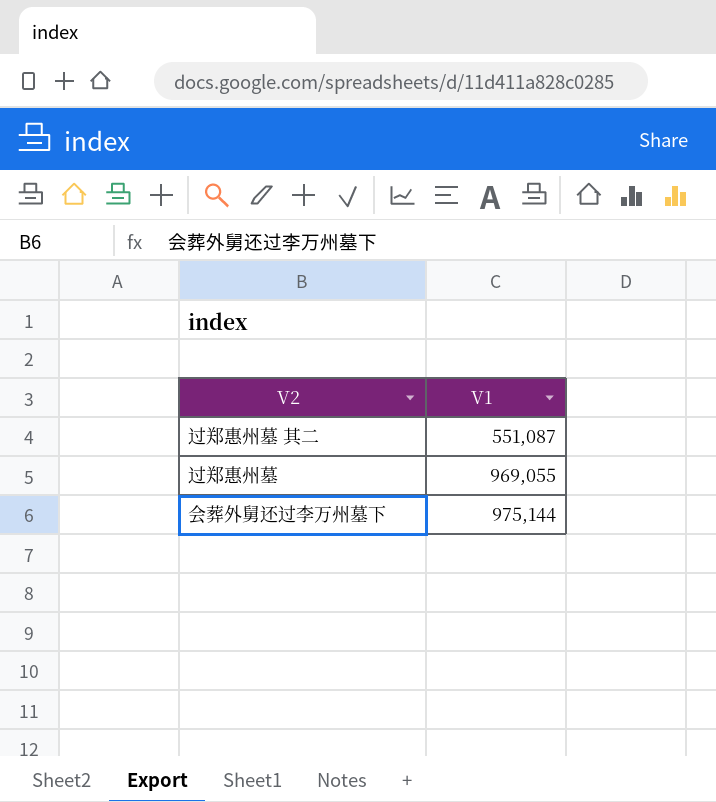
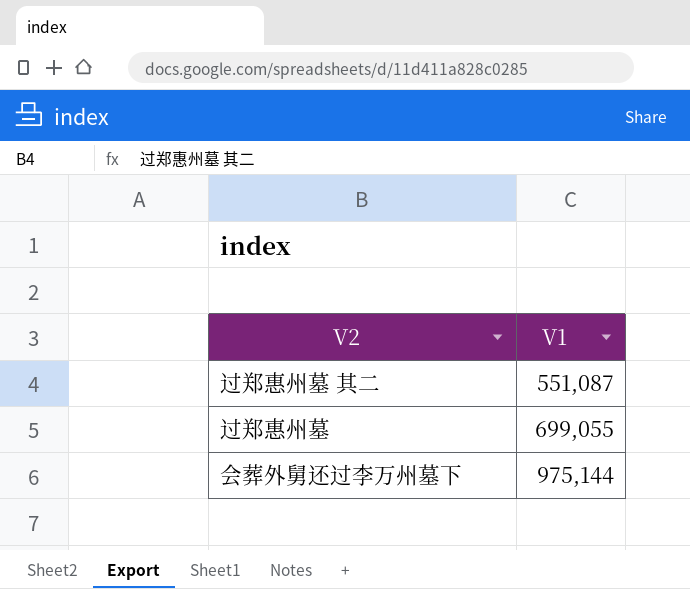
过郑惠州墓 | V1: 969,055 -> 699,055

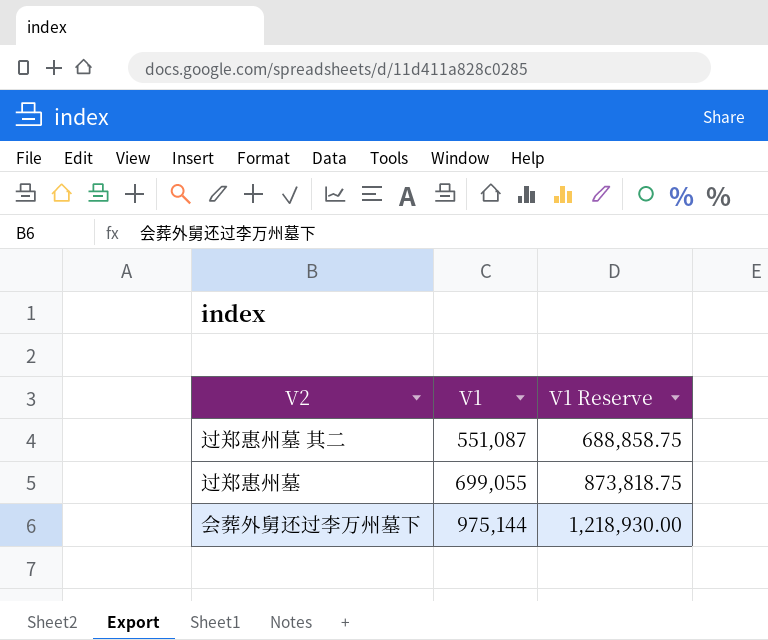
column V1 Reserve | formula: none -> [V1] * 1.25

